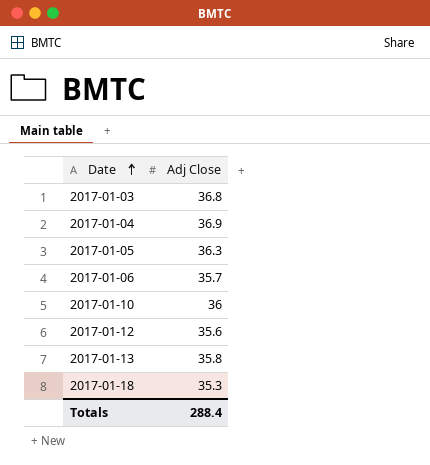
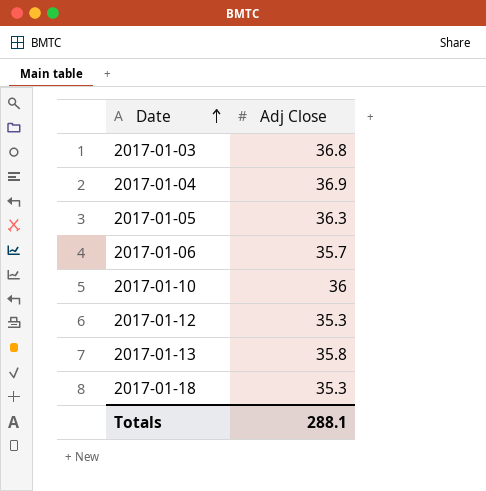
2017-01-12 | Adj Close: 35.6 -> 35.3
Totals | Adj Close: 288.4 -> 288.1

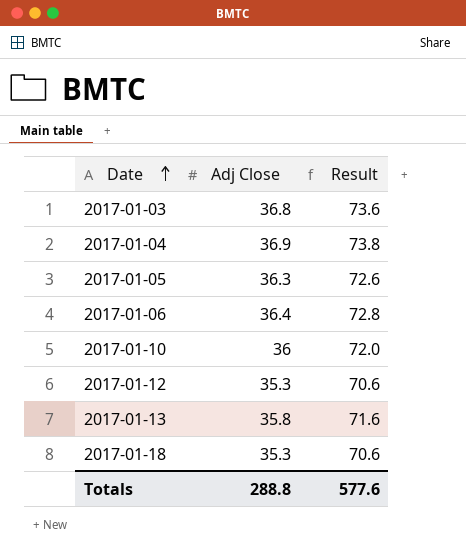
column Result | formula: none -> [Adj Close] * 2
2017-01-06 | Adj Close: 35.7 -> 36.4
Totals | Adj Close: 288.1 -> 288.8

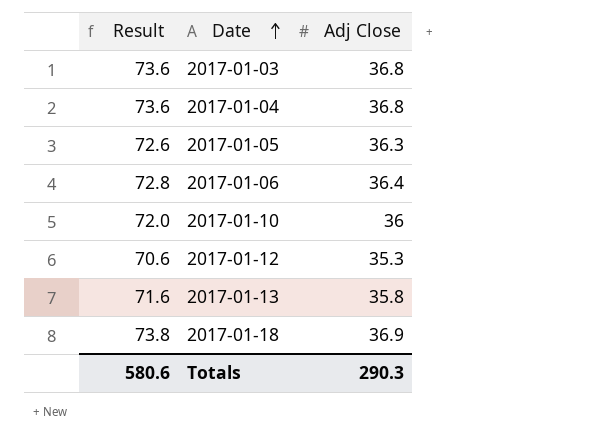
column Result | position: 3 -> 1
2017-01-04 | Result: 73.8 -> 73.6
2017-01-04 | Adj Close: 36.9 -> 36.8
2017-01-18 | Result: 70.6 -> 73.8
2017-01-18 | Adj Close: 35.3 -> 36.9
Totals | Result: 577.6 -> 580.6
Totals | Adj Close: 288.8 -> 290.3

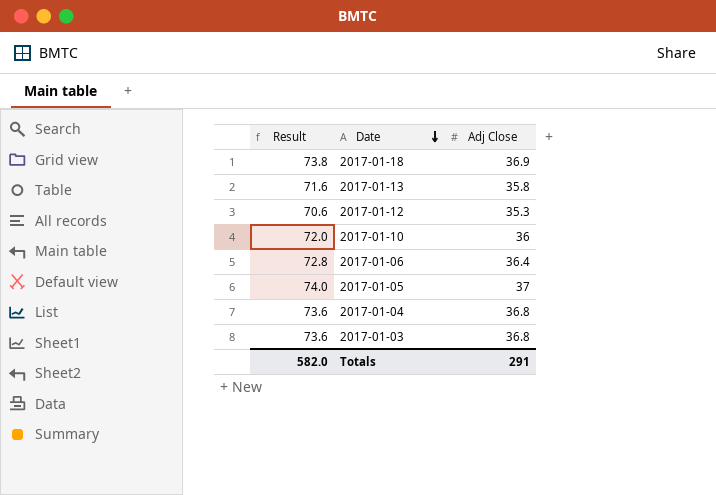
row order: Date ascending -> Date descending
2017-01-05 | Result: 72.6 -> 74.0
2017-01-05 | Adj Close: 36.3 -> 37
Totals | Result: 580.6 -> 582.0
Totals | Adj Close: 290.3 -> 291

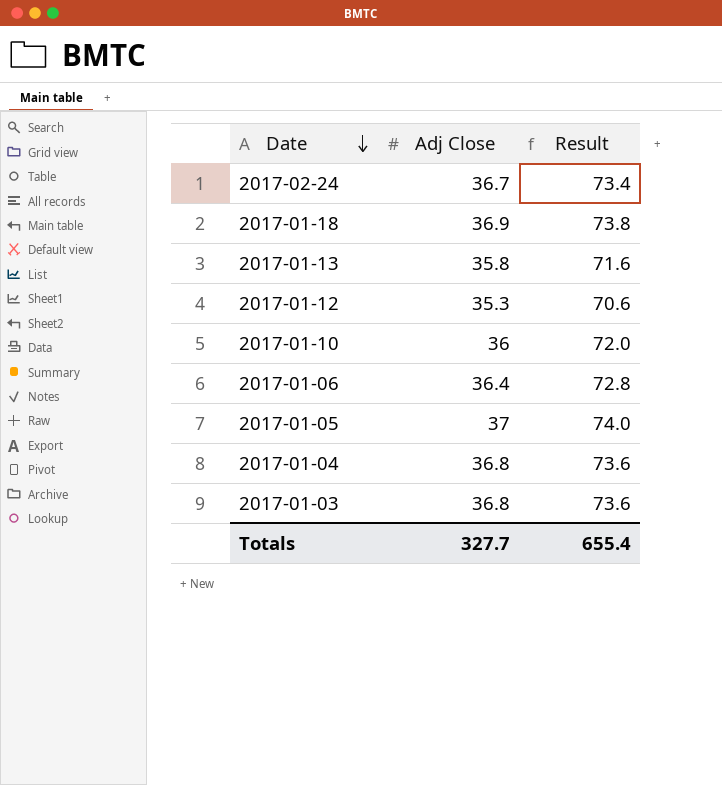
column Result | position: 1 -> 3
row 2017-02-24: none -> 36.7 | 73.4
Totals | Adj Close: 291 -> 327.7
Totals | Result: 582.0 -> 655.4

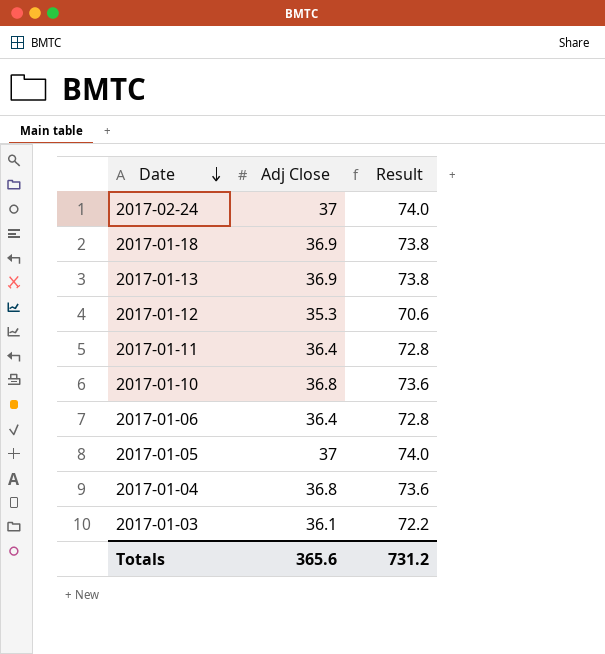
2017-02-24 | Adj Close: 36.7 -> 37
2017-02-24 | Result: 73.4 -> 74.0
2017-01-13 | Adj Close: 35.8 -> 36.9
2017-01-13 | Result: 71.6 -> 73.8
row 2017-01-11: none -> 36.4 | 72.8
2017-01-10 | Adj Close: 36 -> 36.8
2017-01-10 | Result: 72.0 -> 73.6
2017-01-03 | Adj Close: 36.8 -> 36.1
2017-01-03 | Result: 73.6 -> 72.2
Totals | Adj Close: 327.7 -> 365.6
Totals | Result: 655.4 -> 731.2

